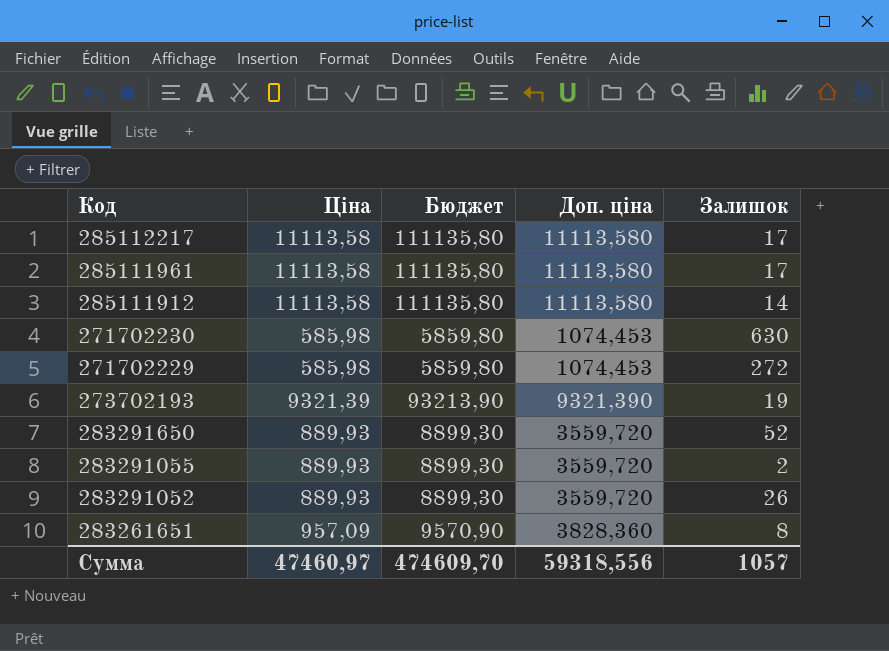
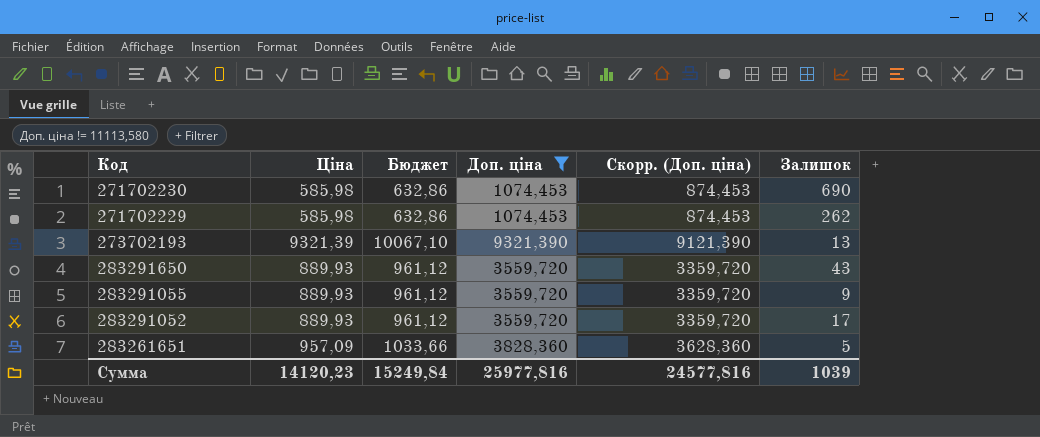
filter: none -> Доп. ціна != 11113,580
column Бюджет | formula: [Ціна] * 10 -> [Ціна] * 1,08
column Скорр. (Доп. ціна) | formula: none -> [Доп. ціна] - 200
271702230 | Залишок: 630 -> 690
271702229 | Залишок: 272 -> 262
273702193 | Залишок: 19 -> 13
283291650 | Залишок: 52 -> 43
283291055 | Залишок: 2 -> 9
283291052 | Залишок: 26 -> 17
283261651 | Залишок: 8 -> 5
Сумма | Ціна: 47460,97 -> 14120,23
Сумма | Бюджет: 474609,70 -> 15249,84
Сумма | Доп. ціна: 59318,556 -> 25977,816
Сумма | Залишок: 1057 -> 1039

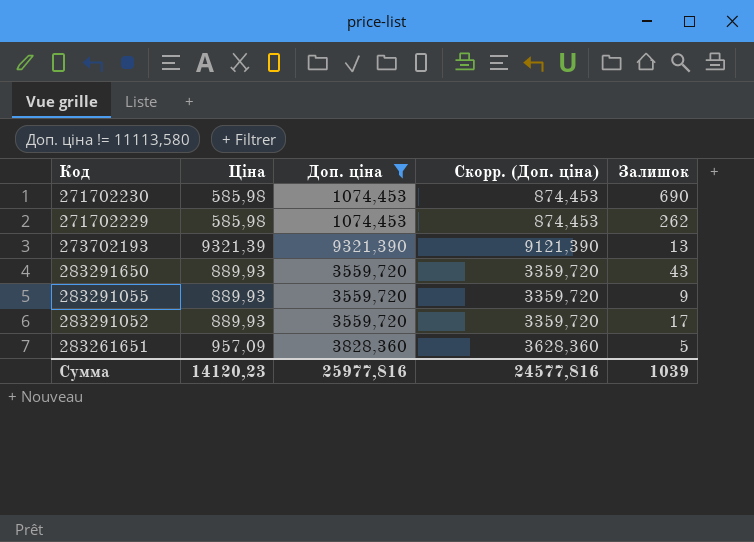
column Бюджет | formula: [Ціна] * 1,08 -> none

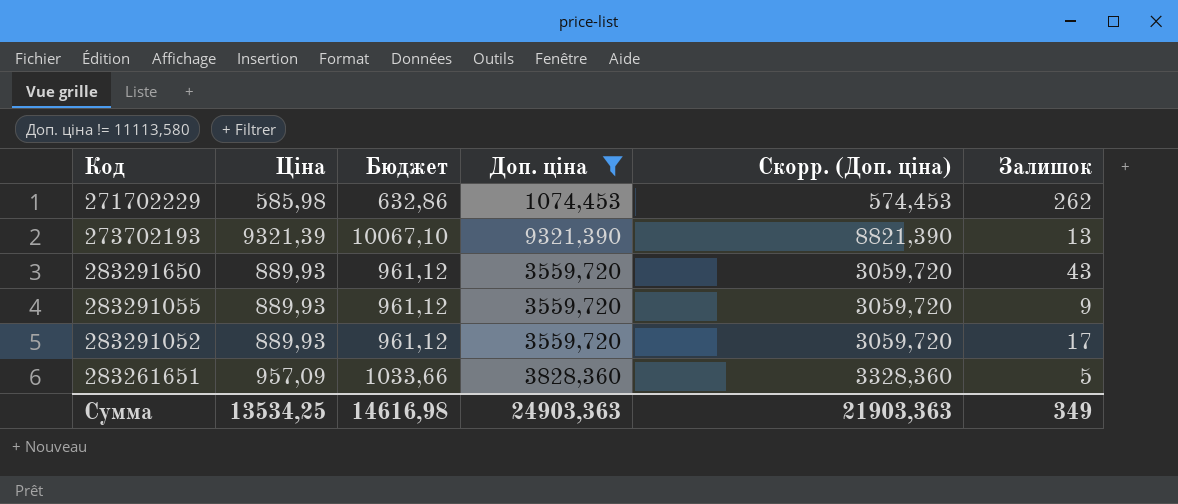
column Бюджет | formula: none -> [Ціна] * 1,08
column Скорр. (Доп. ціна) | formula: [Доп. ціна] - 200 -> [Доп. ціна] - 500
row 271702230: 585,98 | 1074,453 | 874,453 | 690 -> none
Сумма | Ціна: 14120,23 -> 13534,25
Сумма | Доп. ціна: 25977,816 -> 24903,363
Сумма | Скорр. (Доп. ціна): 24577,816 -> 21903,363
Сумма | Залишок: 1039 -> 349

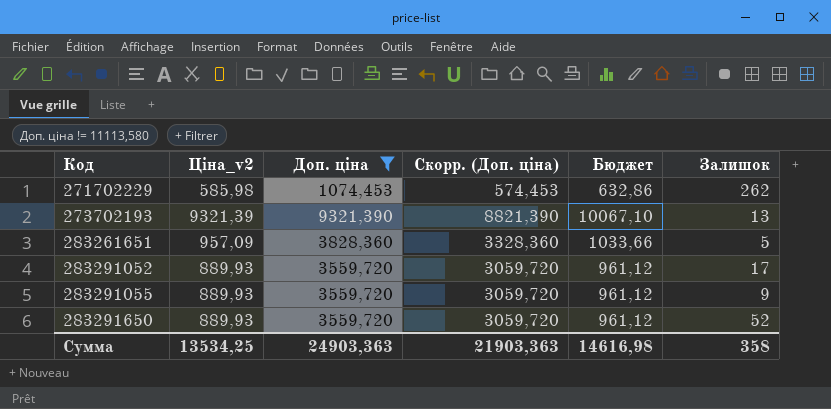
row order: none -> Код ascending
column name: Ціна -> Ціна_v2
column Бюджет | position: 3 -> 5
283291650 | Залишок: 43 -> 52
Сумма | Залишок: 349 -> 358

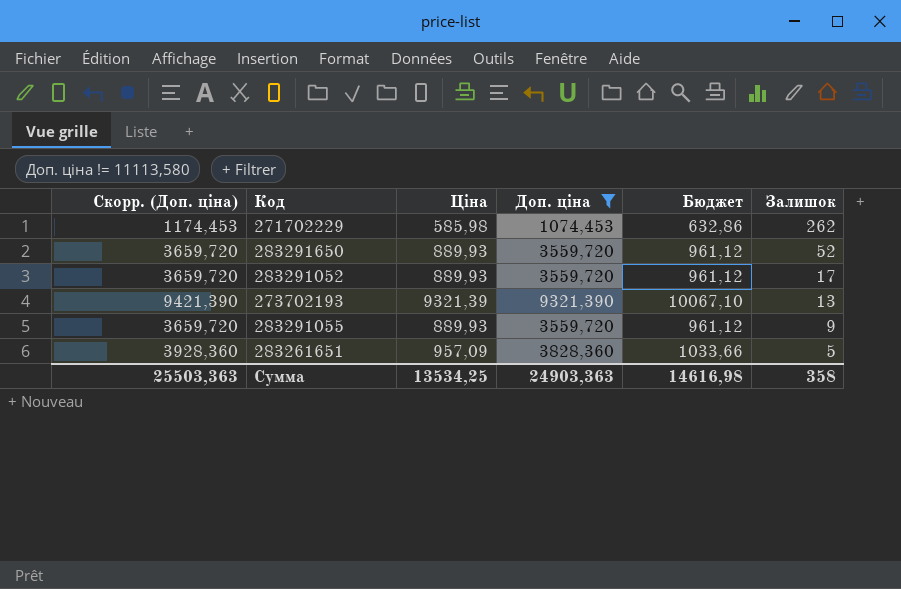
row order: Код ascending -> Залишок descending
column Скорр. (Доп. ціна) | formula: [Доп. ціна] - 500 -> [Доп. ціна] + 100
column Скорр. (Доп. ціна) | position: 4 -> 1
column name: Ціна_v2 -> Ціна
Сумма | Скорр. (Доп. ціна): 21903,363 -> 25503,363

